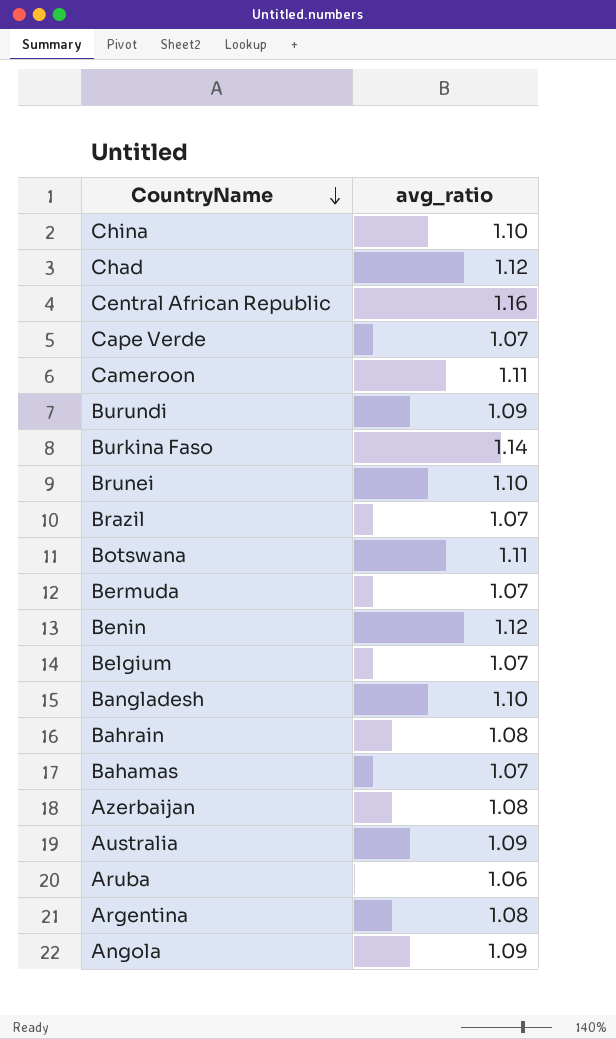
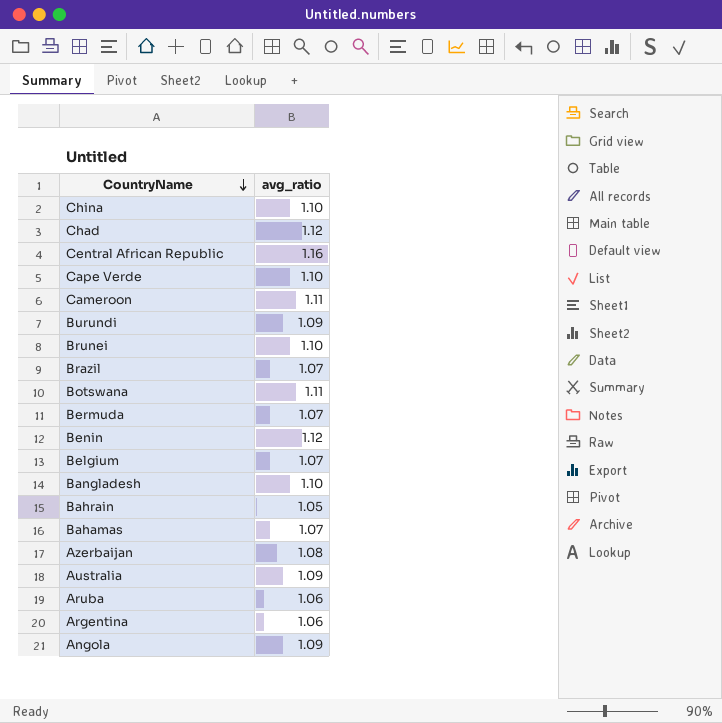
row Burkina Faso: 1.14 -> none
Cape Verde | avg_ratio: 1.07 -> 1.10
Bahrain | avg_ratio: 1.08 -> 1.05
Argentina | avg_ratio: 1.08 -> 1.06

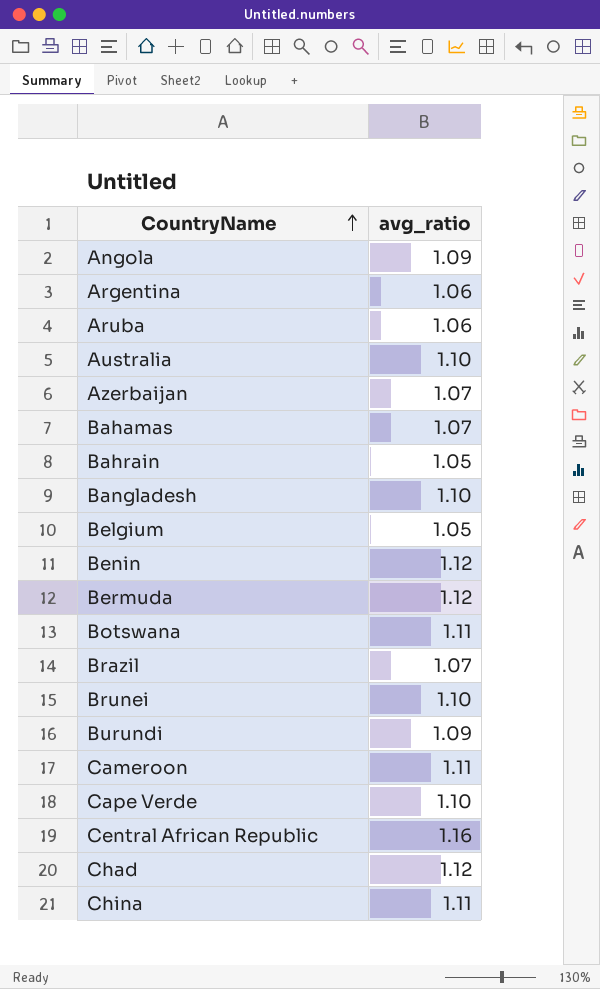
row order: CountryName descending -> CountryName ascending
Australia | avg_ratio: 1.09 -> 1.10
Azerbaijan | avg_ratio: 1.08 -> 1.07
Belgium | avg_ratio: 1.07 -> 1.05
Bermuda | avg_ratio: 1.07 -> 1.12
China | avg_ratio: 1.10 -> 1.11

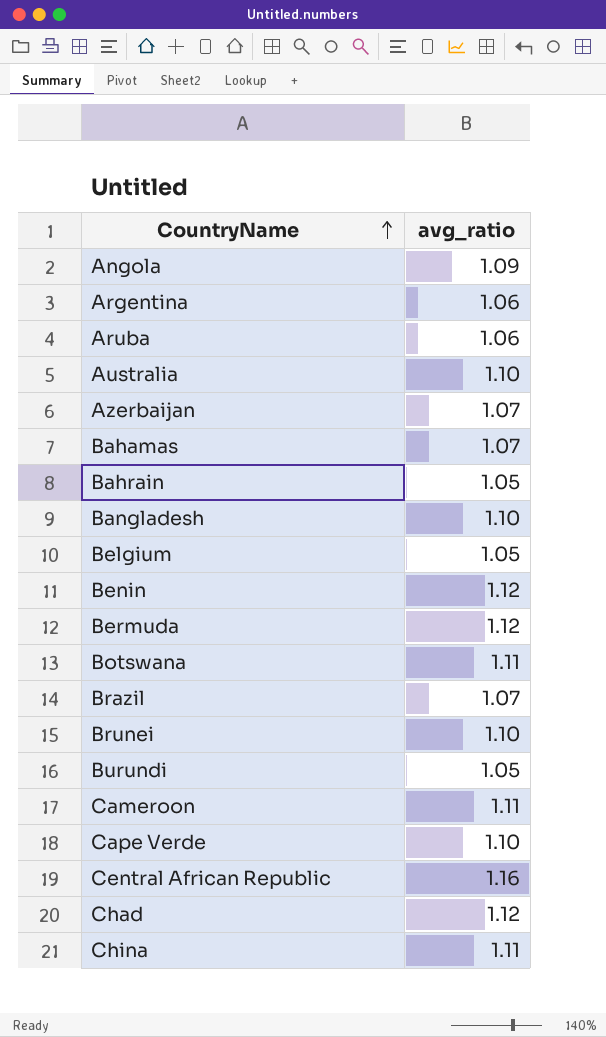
Burundi | avg_ratio: 1.09 -> 1.05

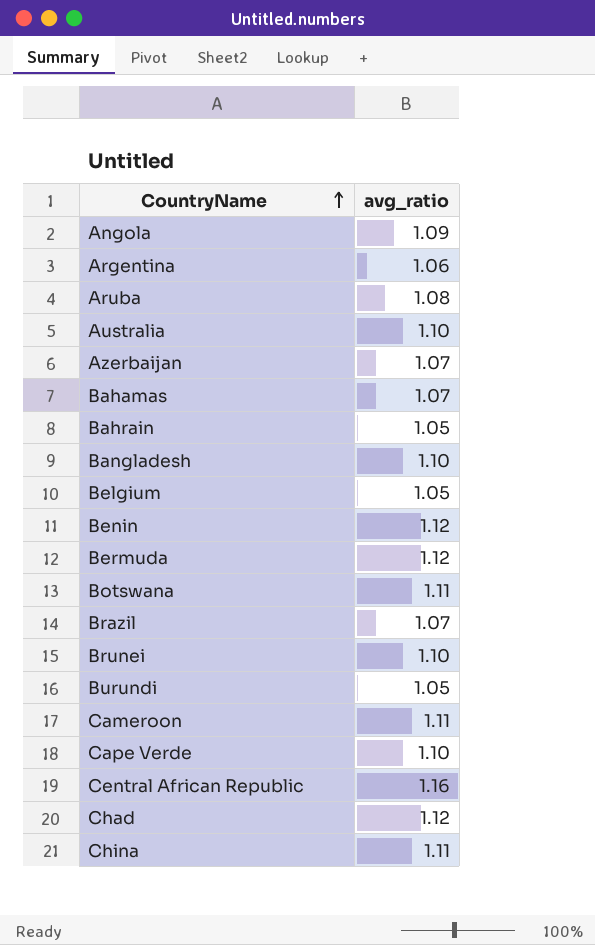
Aruba | avg_ratio: 1.06 -> 1.08

